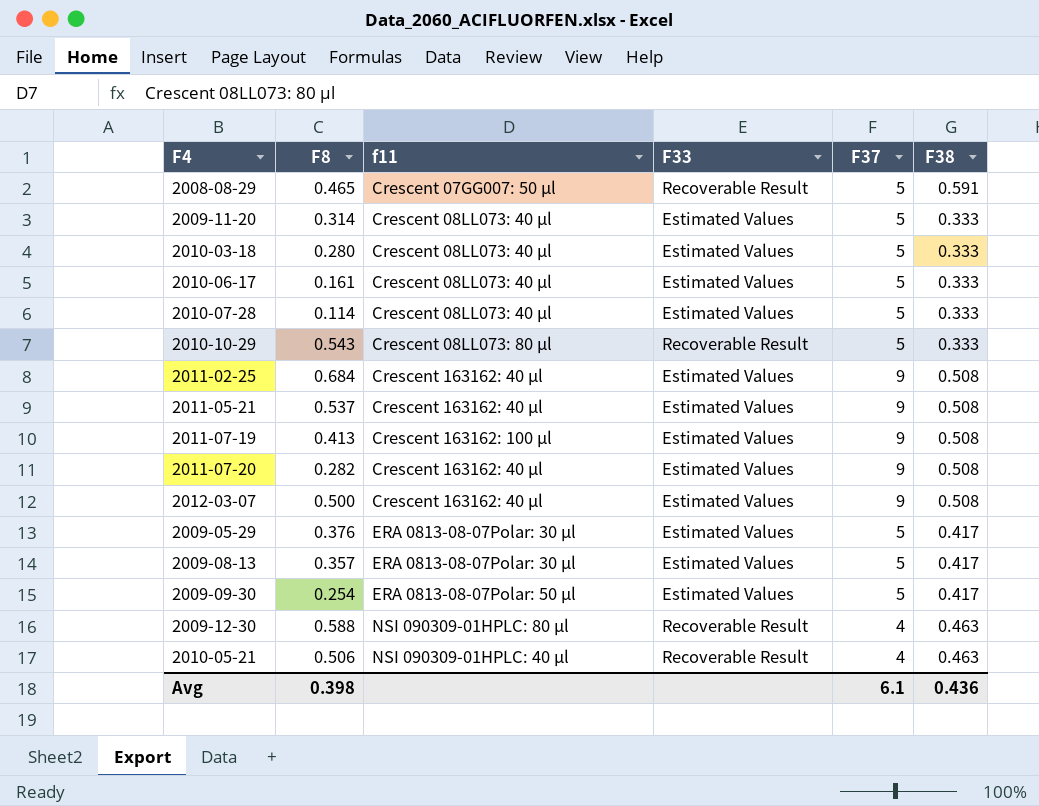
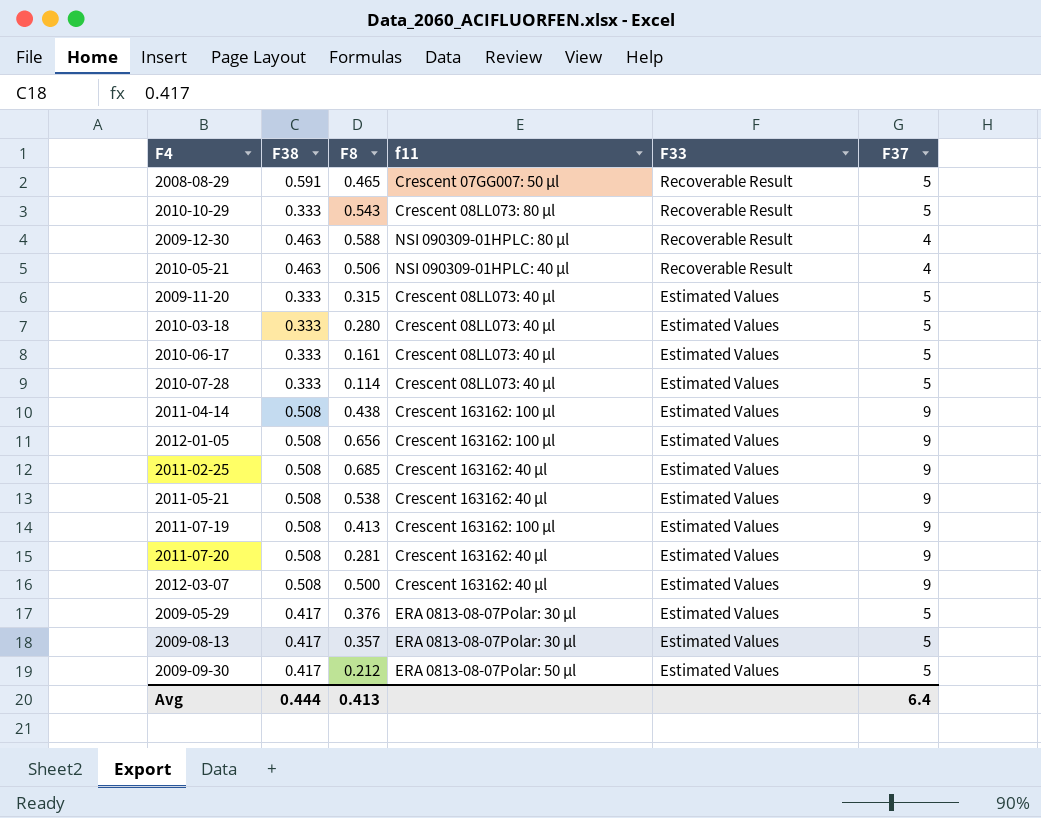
row order: none -> F33 descending
column F38 | position: 6 -> 2
2009-11-20 | F8: 0.314 -> 0.315
row 2011-04-14: none -> 0.508 | 0.438 | Crescent 163162: 100 µl | Estimated Values | 9
row 2012-01-05: none -> 0.508 | 0.656 | Crescent 163162: 100 µl | Estimated Values | 9
2011-02-25 | F8: 0.684 -> 0.685
2011-05-21 | F8: 0.537 -> 0.538
2011-07-20 | F8: 0.282 -> 0.281
2009-09-30 | F8: 0.254 -> 0.212
Avg | F38: 0.436 -> 0.444
Avg | F8: 0.398 -> 0.413
Avg | F37: 6.1 -> 6.4

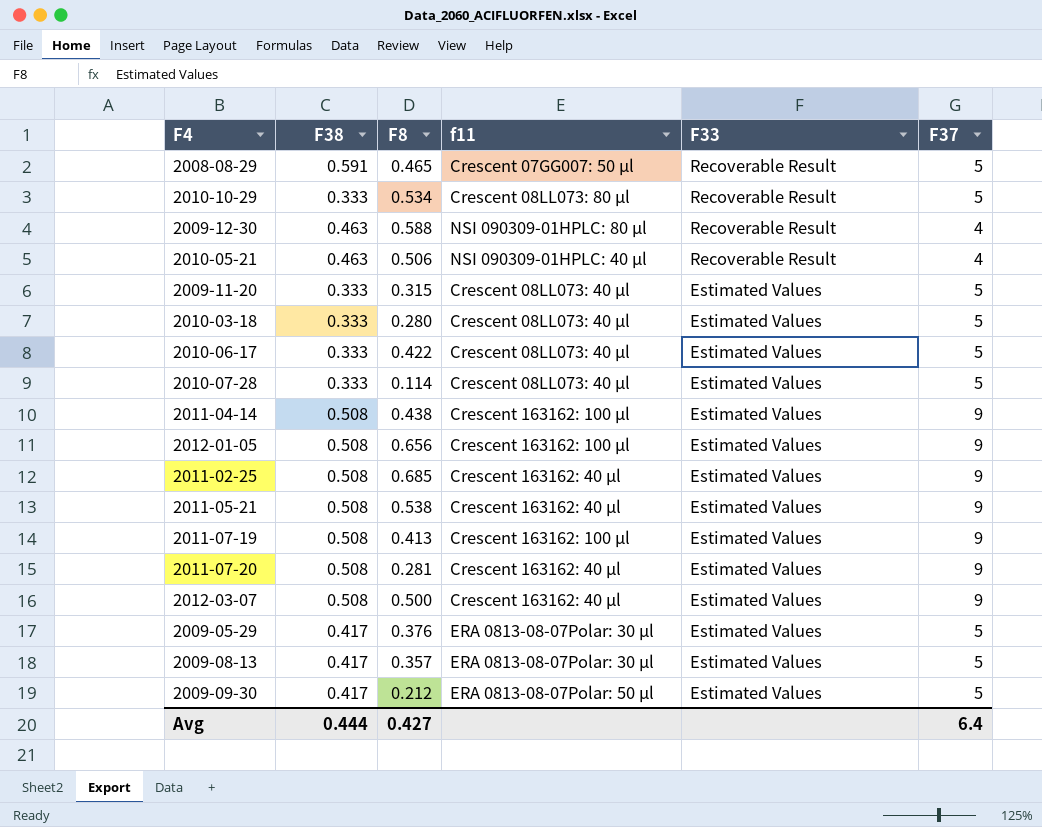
2010-10-29 | F8: 0.543 -> 0.534
2010-06-17 | F8: 0.161 -> 0.422
Avg | F8: 0.413 -> 0.427

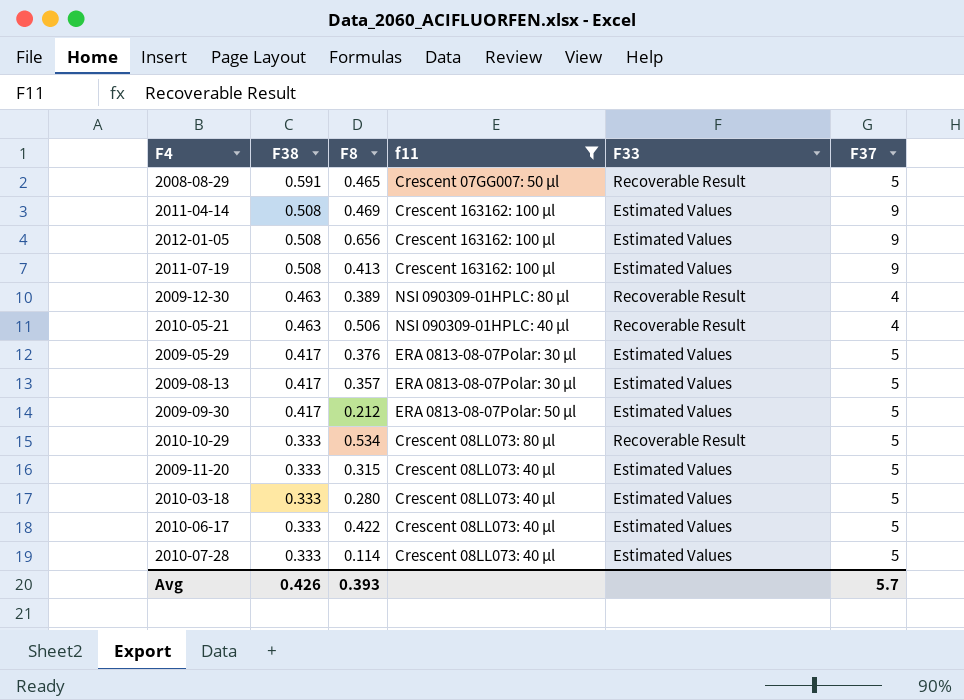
filter: none -> f11 != Crescent 163162: 40 µl
row order: F33 descending -> F38 descending
2011-04-14 | F8: 0.438 -> 0.469
2009-12-30 | F8: 0.588 -> 0.389
Avg | F38: 0.444 -> 0.426
Avg | F8: 0.427 -> 0.393
Avg | F37: 6.4 -> 5.7

